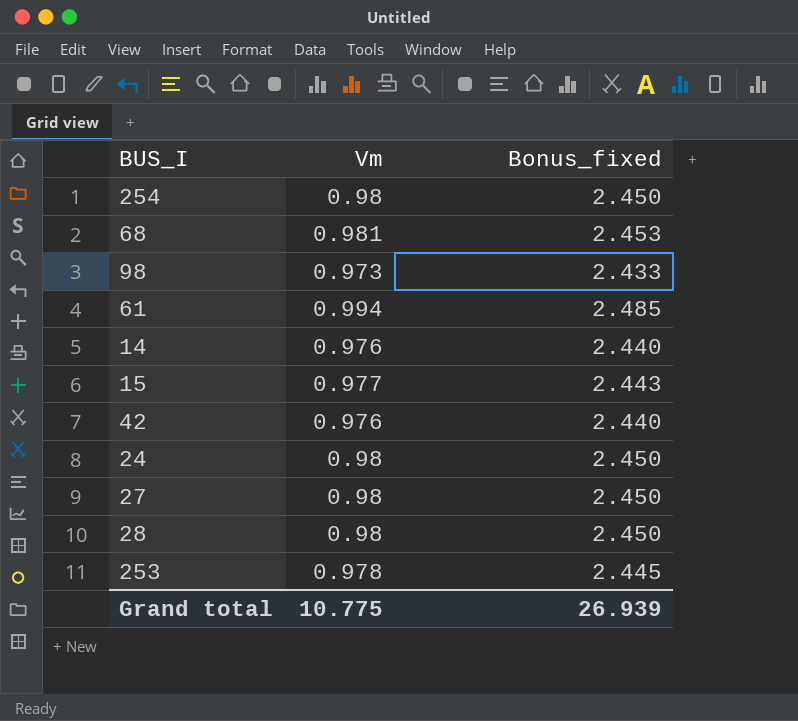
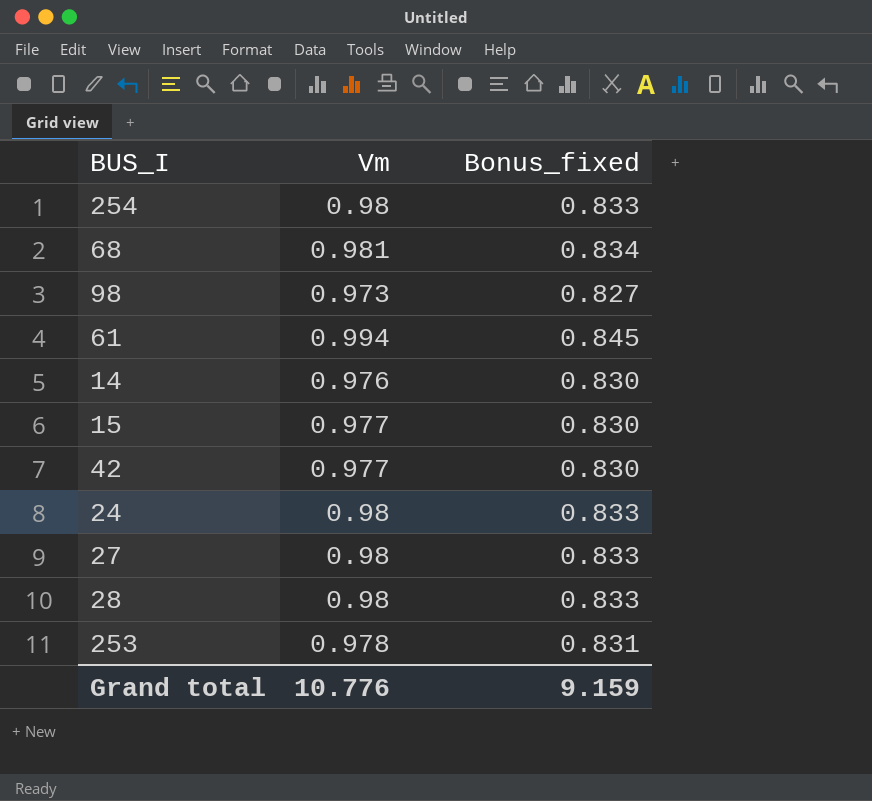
column Bonus_fixed | formula: [Vm] * 2.5 -> [Vm] * 0.85
42 | Vm: 0.976 -> 0.977
Grand total | Vm: 10.775 -> 10.776
Grand total | Bonus_fixed: 26.939 -> 9.159

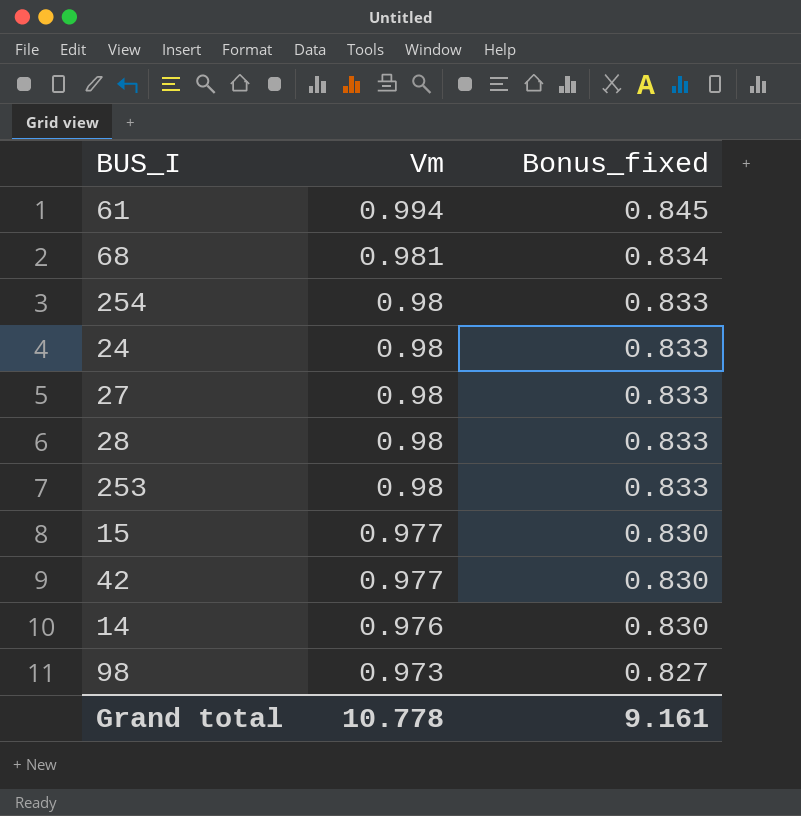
row order: none -> Vm descending
253 | Vm: 0.978 -> 0.98
253 | Bonus_fixed: 0.831 -> 0.833
Grand total | Vm: 10.776 -> 10.778
Grand total | Bonus_fixed: 9.159 -> 9.161

